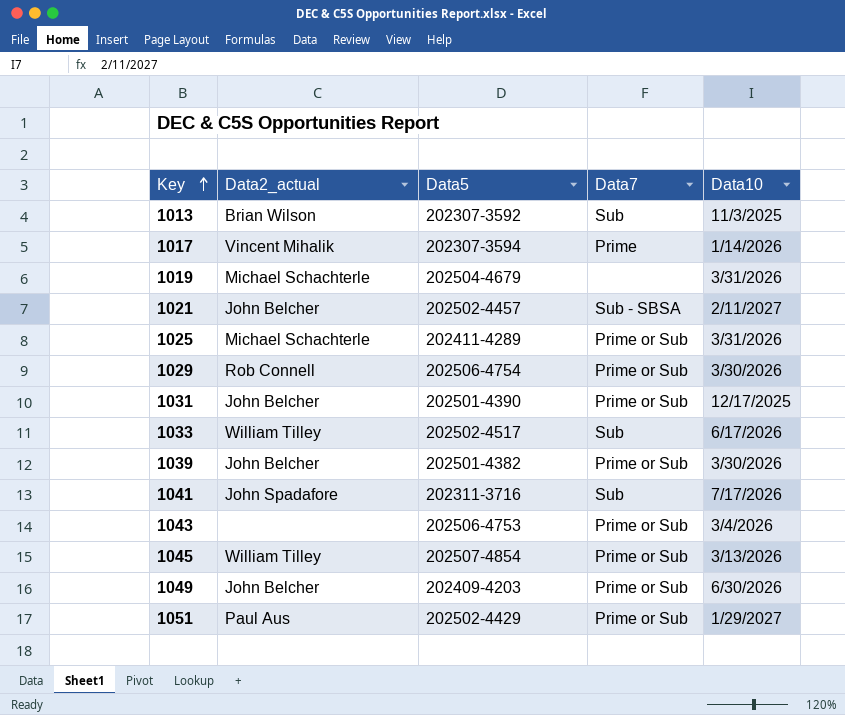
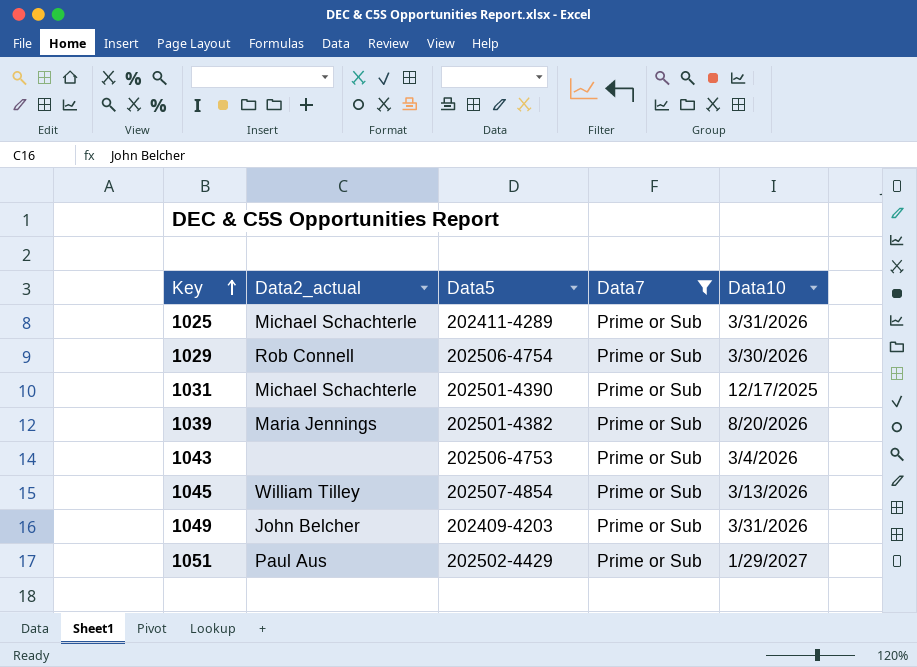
filter: none -> Data7 = Prime or Sub
1031 | Data2_actual: John Belcher -> Michael Schachterle
1039 | Data2_actual: John Belcher -> Maria Jennings
1039 | Data10: 3/30/2026 -> 8/20/2026
1049 | Data10: 6/30/2026 -> 3/31/2026

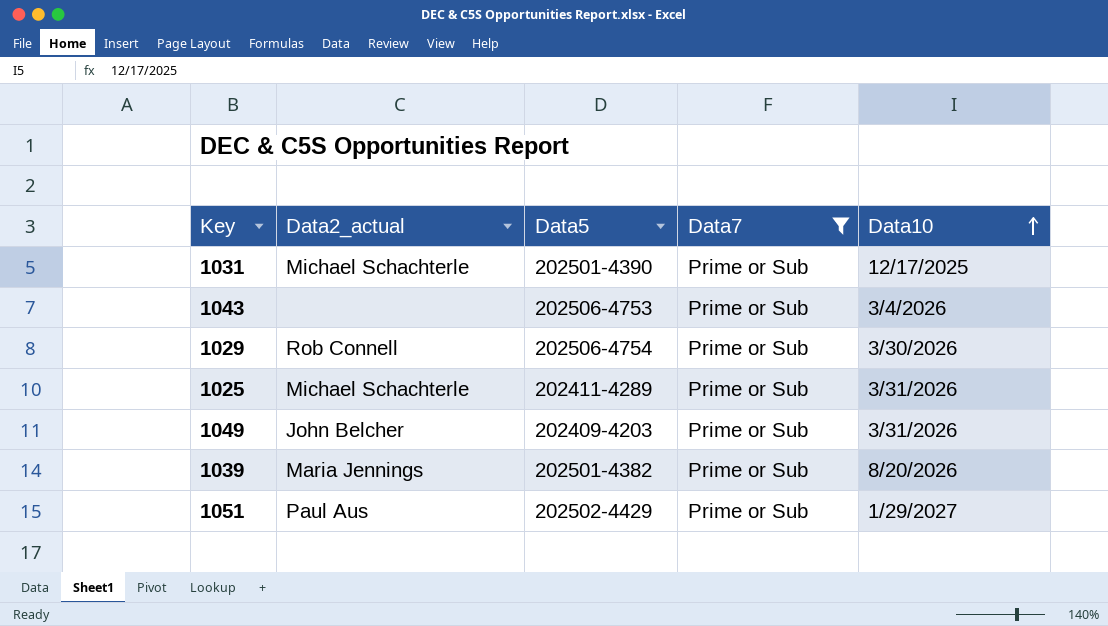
row order: Key ascending -> Data10 ascending
row 1045: William Tilley | 202507-4854 | Prime or Sub | 3/13/2026 -> none

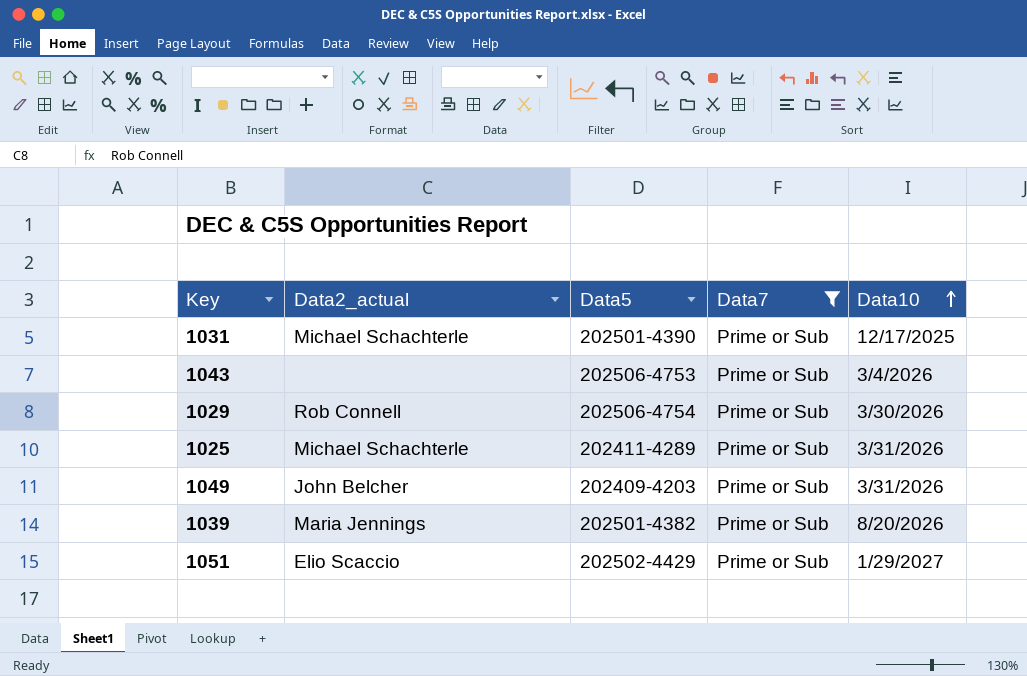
1051 | Data2_actual: Paul Aus -> Elio Scaccio

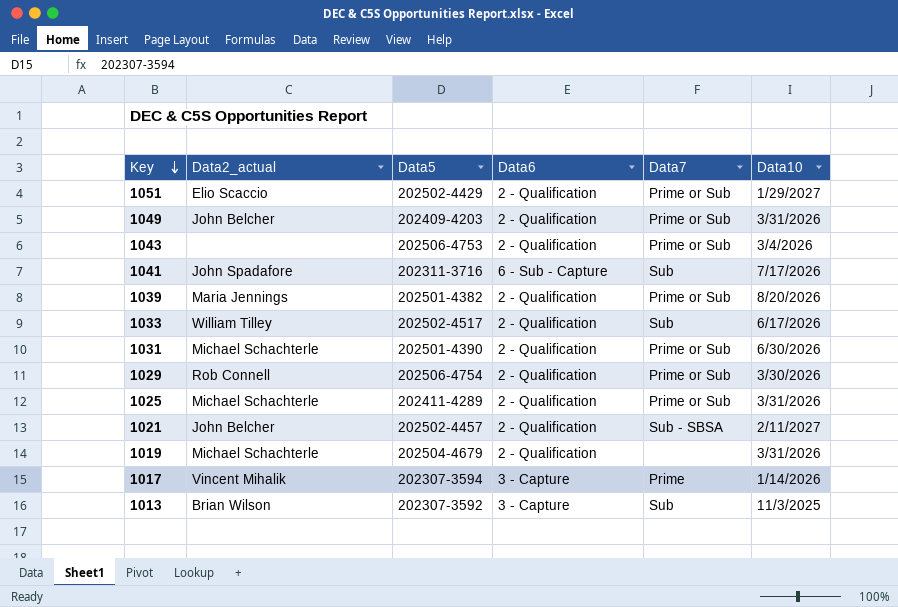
filter: Data7 = Prime or Sub -> none
row order: Data10 ascending -> Key descending
column Data6 | position: none -> 4
1031 | Data10: 12/17/2025 -> 6/30/2026

